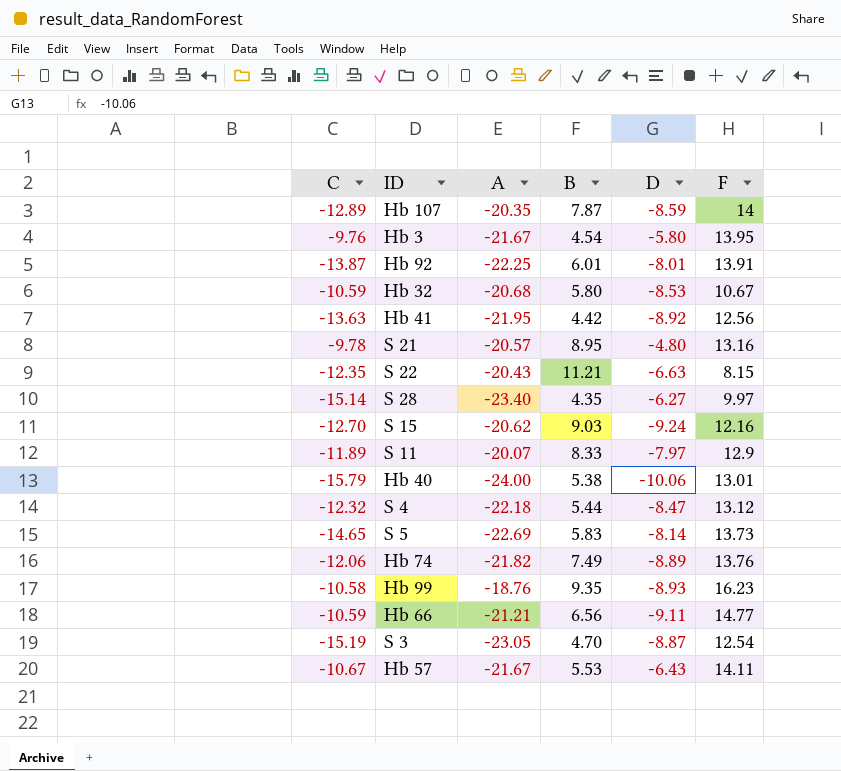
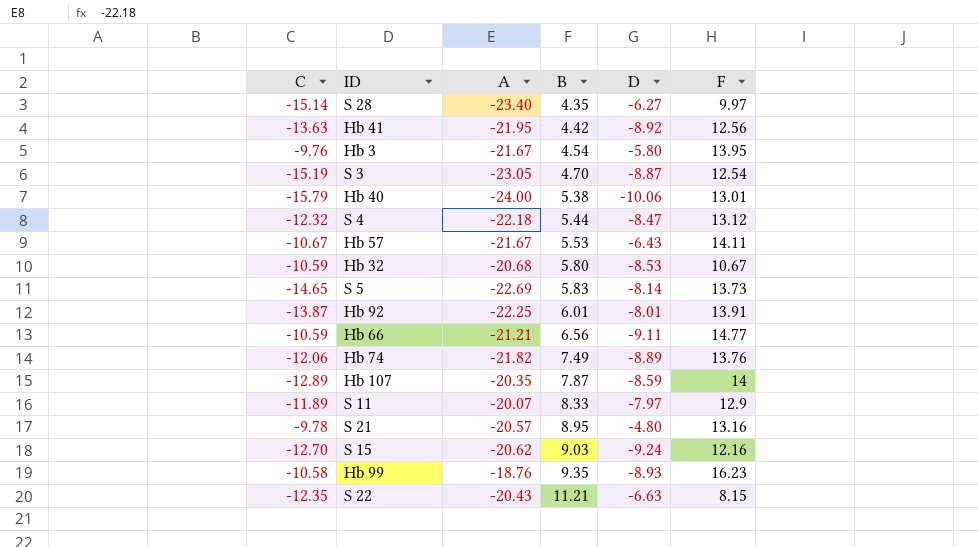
row order: none -> B ascending

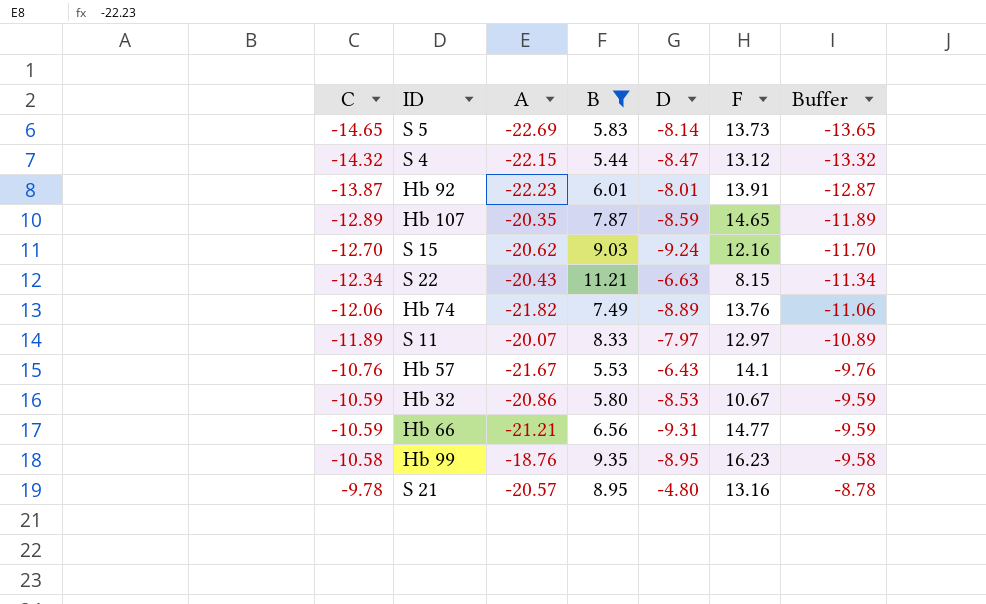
filter: none -> B >= 5.44
row order: B ascending -> C ascending
column Buffer | formula: none -> [C] + 1
S 4 | C: -12.32 -> -14.32
S 4 | A: -22.18 -> -22.15
Hb 92 | A: -22.25 -> -22.23
Hb 107 | F: 14 -> 14.65
S 22 | C: -12.35 -> -12.34
S 11 | F: 12.9 -> 12.97
Hb 57 | C: -10.67 -> -10.76
Hb 57 | F: 14.11 -> 14.1
Hb 32 | A: -20.68 -> -20.86
Hb 66 | D: -9.11 -> -9.31
Hb 99 | D: -8.93 -> -8.95

